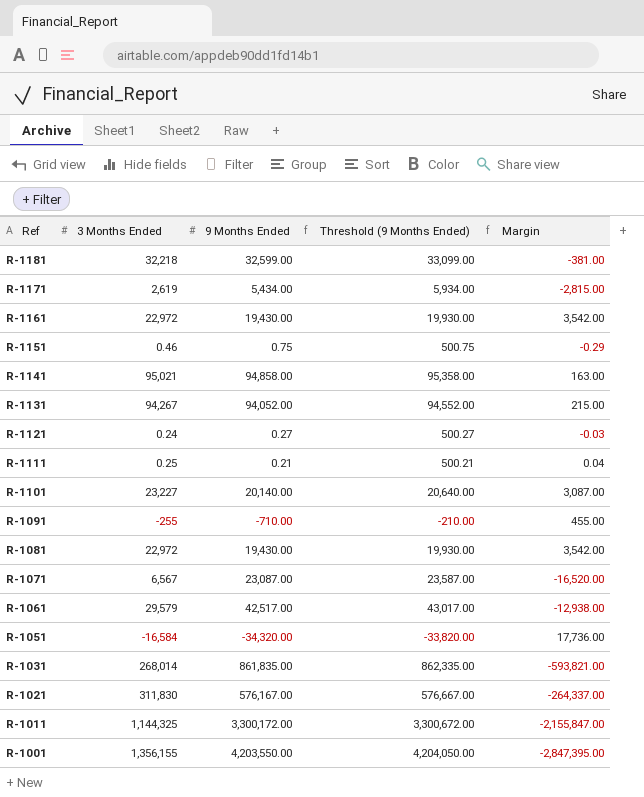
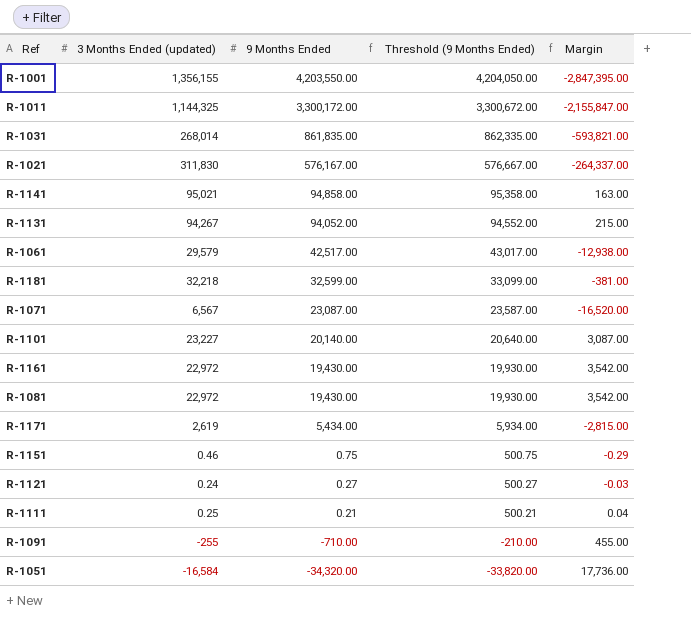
row order: Ref descending -> 9 Months Ended descending
column name: 3 Months Ended -> 3 Months Ended (updated)

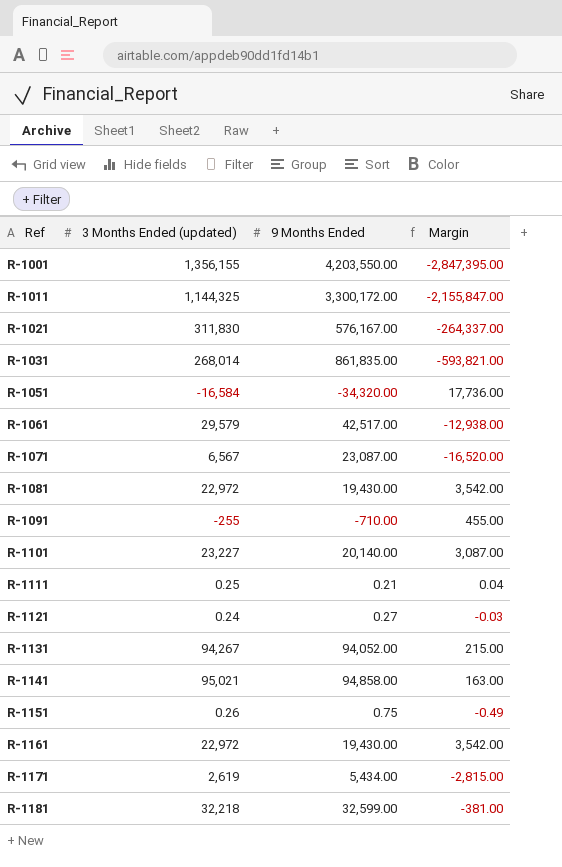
row order: 9 Months Ended descending -> Ref ascending
column Threshold (9 Months Ended) | formula: [9 Months Ended] + 500 -> none
R-1151 | 3 Months Ended (updated): 0.46 -> 0.26
R-1151 | Margin: -0.29 -> -0.49

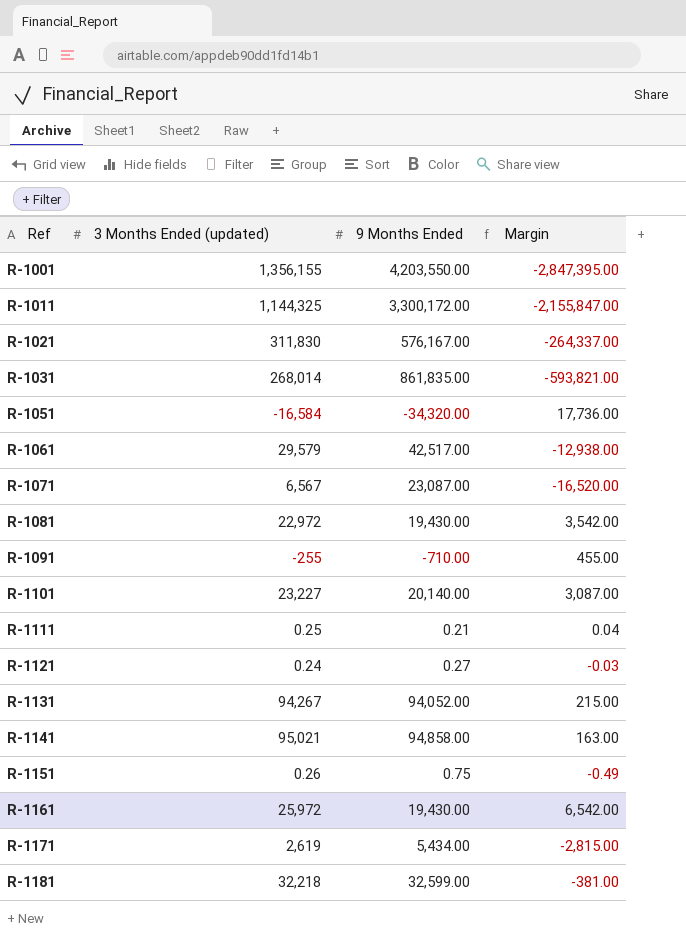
R-1161 | 3 Months Ended (updated): 22,972 -> 25,972
R-1161 | Margin: 3,542.00 -> 6,542.00

